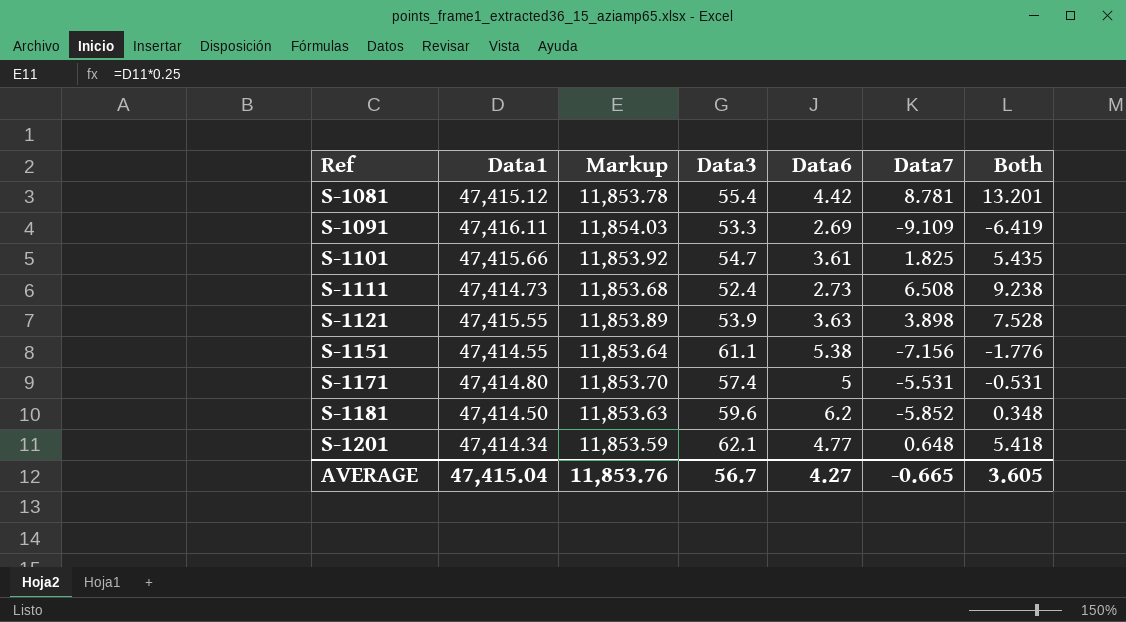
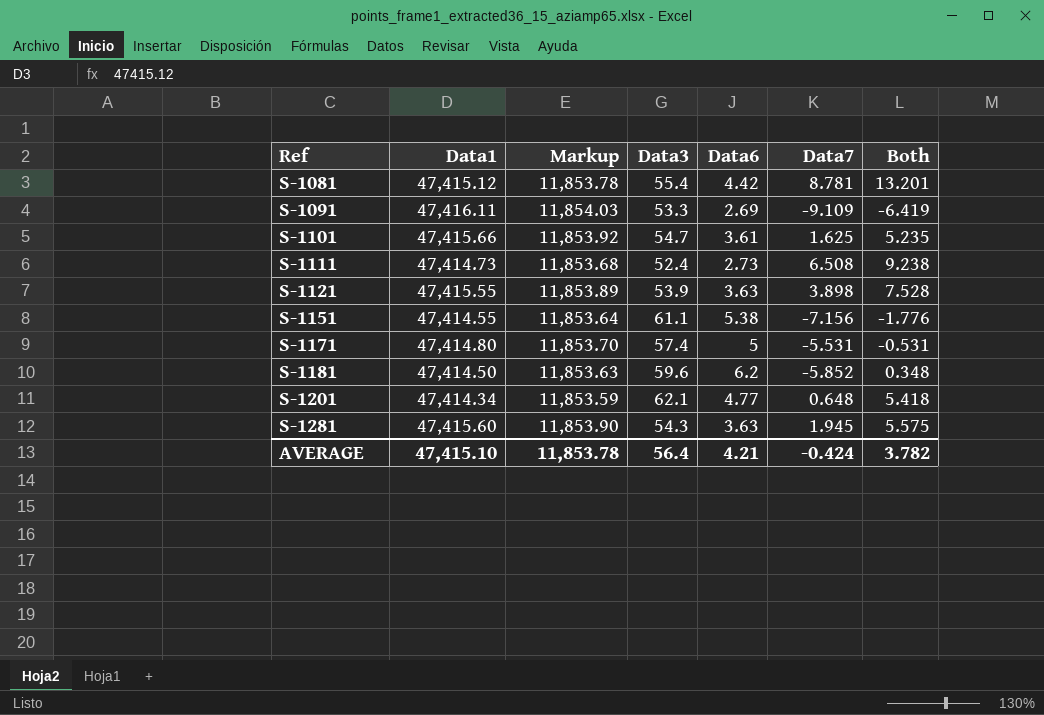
S-1101 | Data7: 1.825 -> 1.625
S-1101 | Both: 5.435 -> 5.235
row S-1281: none -> 47,415.60 | 11,853.90 | 54.3 | 3.63 | 1.945 | 5.575
AVERAGE | Data1: 47,415.04 -> 47,415.10
AVERAGE | Markup: 11,853.76 -> 11,853.78
AVERAGE | Data3: 56.7 -> 56.4
AVERAGE | Data6: 4.27 -> 4.21
AVERAGE | Data7: -0.665 -> -0.424
AVERAGE | Both: 3.605 -> 3.782

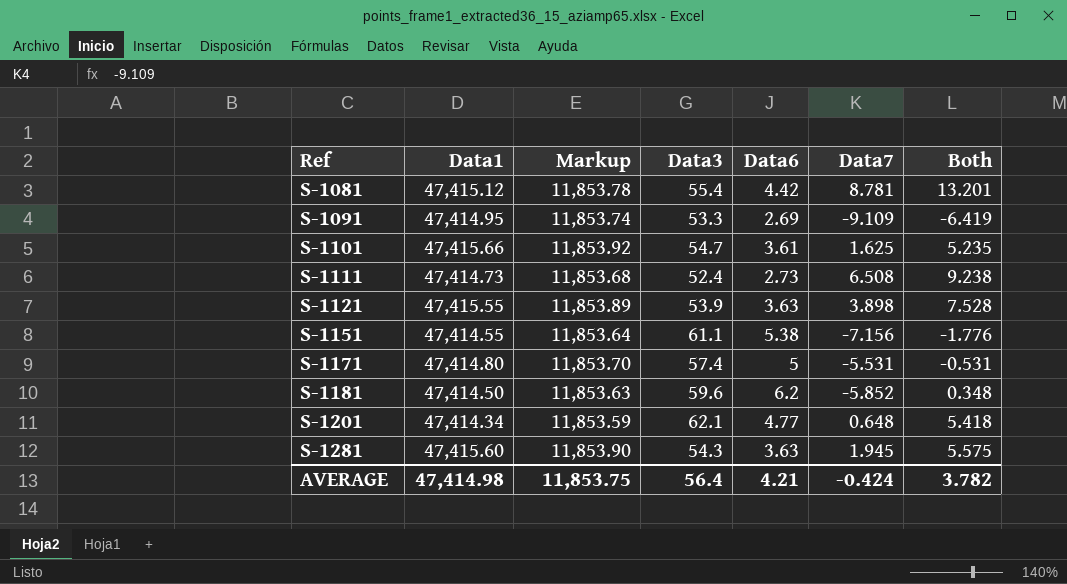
S-1091 | Data1: 47,416.11 -> 47,414.95
S-1091 | Markup: 11,854.03 -> 11,853.74
AVERAGE | Data1: 47,415.10 -> 47,414.98
AVERAGE | Markup: 11,853.78 -> 11,853.75

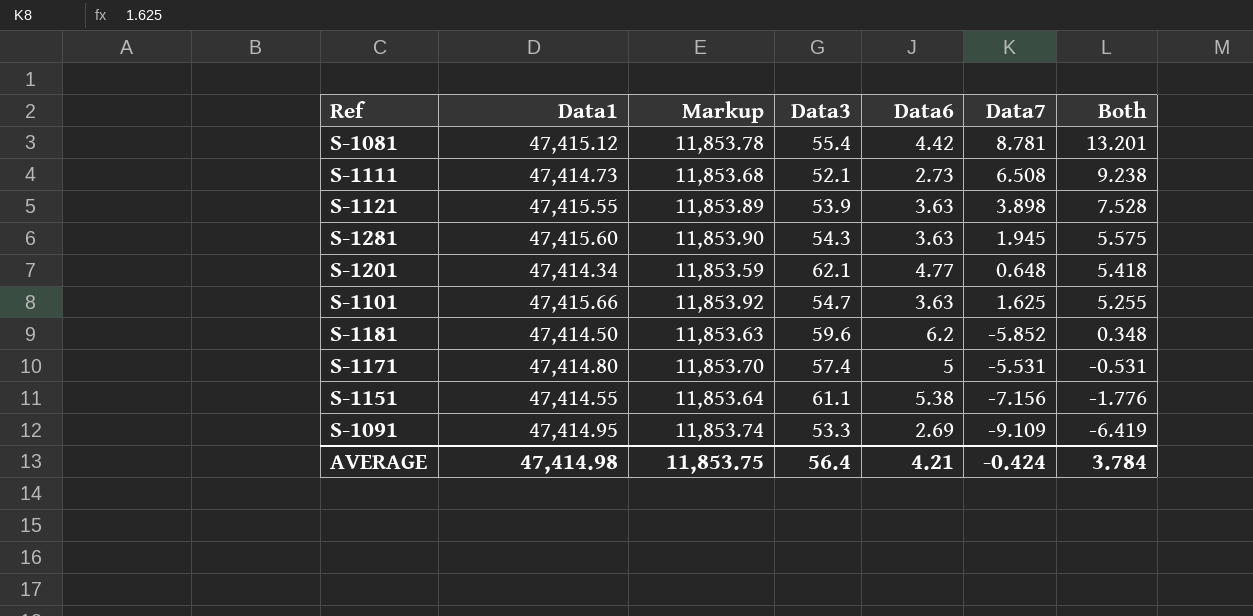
row order: Ref ascending -> Both descending
S-1111 | Data3: 52.4 -> 52.1
S-1101 | Data6: 3.61 -> 3.63
S-1101 | Both: 5.235 -> 5.255
AVERAGE | Both: 3.782 -> 3.784

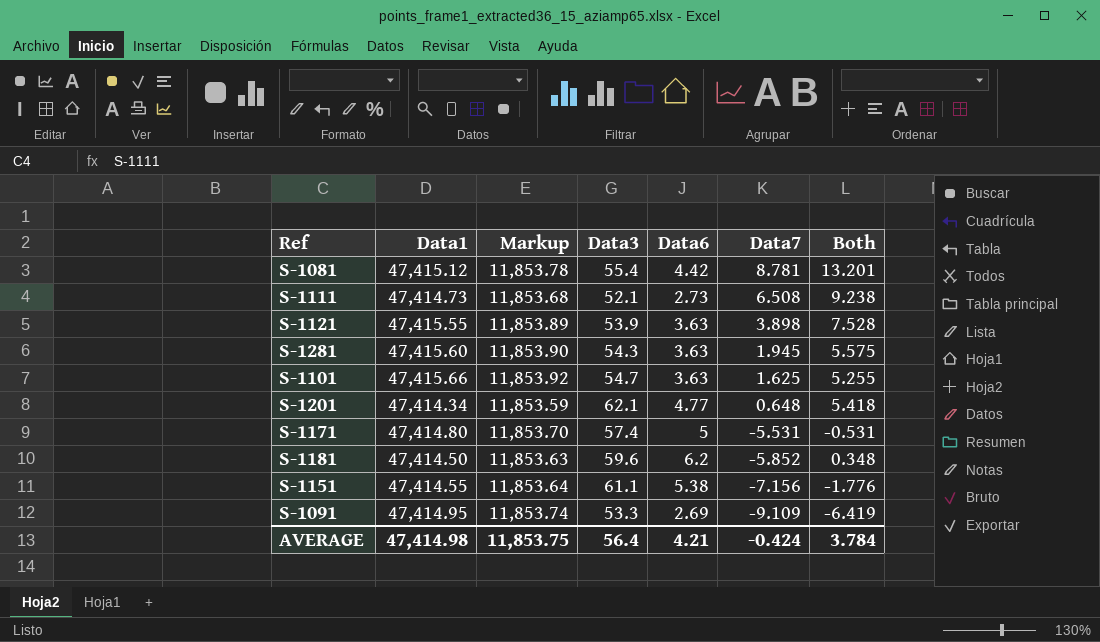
row order: Both descending -> Data7 descending

